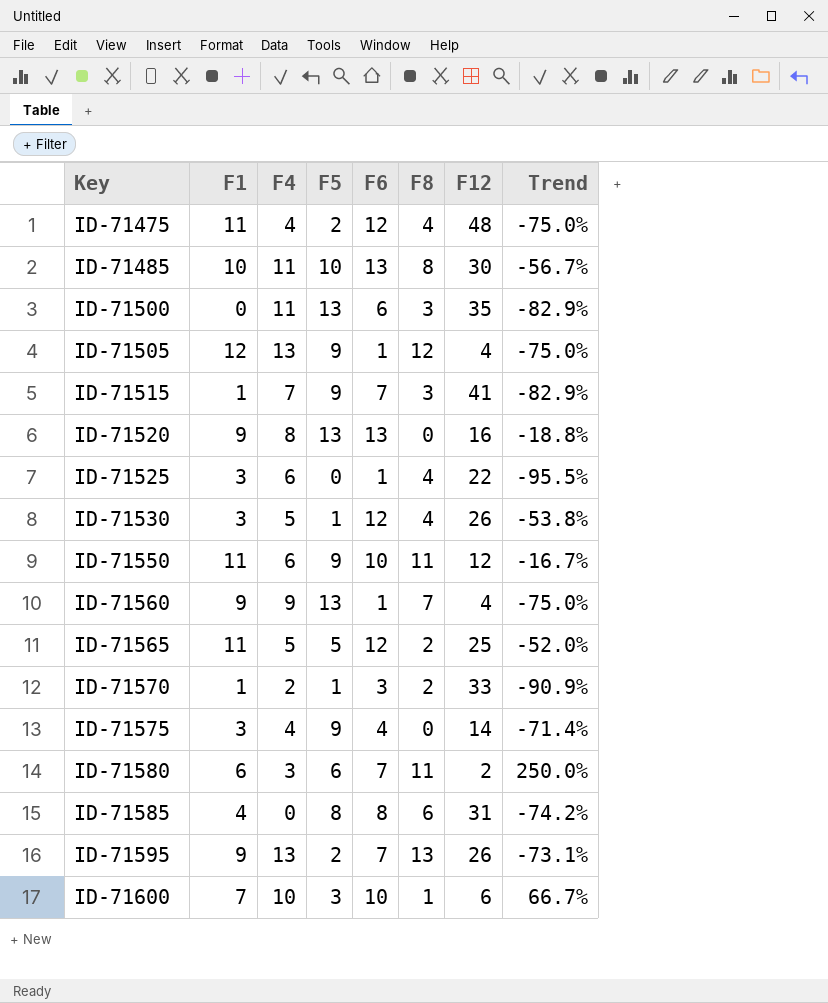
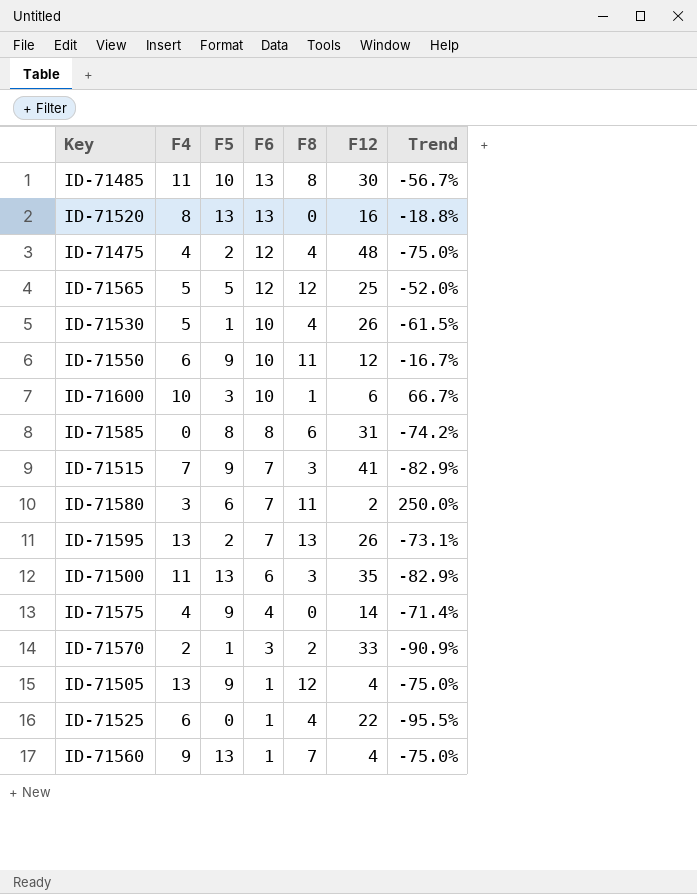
row order: Key ascending -> F6 descending
column F1 | position: 2 -> none
ID-71565 | F8: 2 -> 12
ID-71530 | F6: 12 -> 10
ID-71530 | Trend: -53.8% -> -61.5%

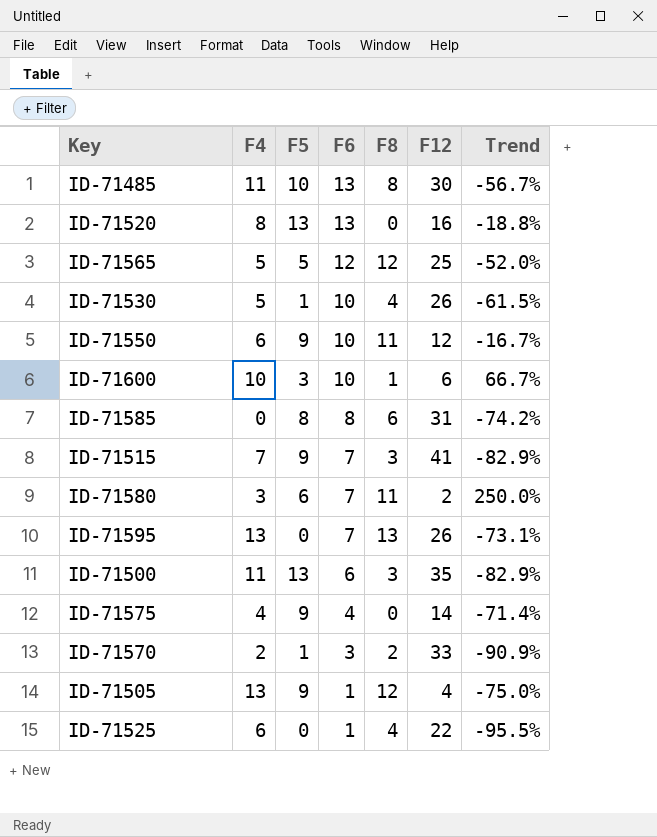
row ID-71475: 4 | 2 | 12 | 4 | 48 | -75.0% -> none
row ID-71560: 9 | 13 | 1 | 7 | 4 | -75.0% -> none
ID-71595 | F5: 2 -> 0

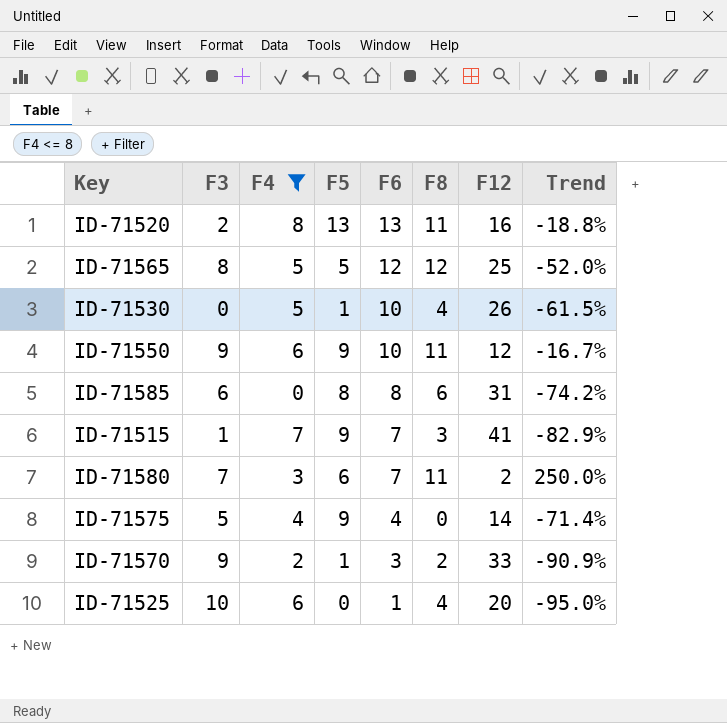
filter: none -> F4 <= 8
column F3 | position: none -> 2
ID-71520 | F8: 0 -> 11
ID-71525 | F12: 22 -> 20
ID-71525 | Trend: -95.5% -> -95.0%

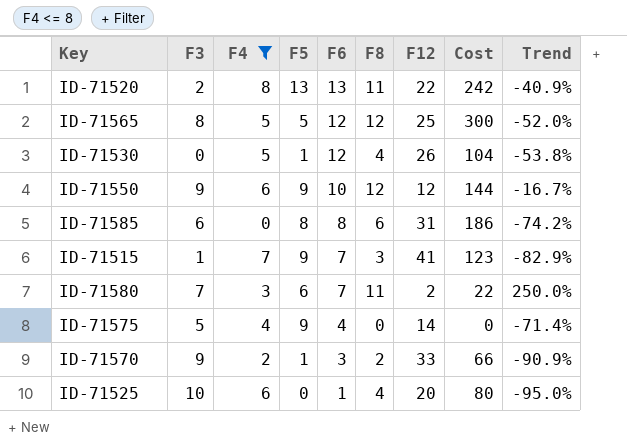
column Cost | formula: none -> [F8] * [F12]
ID-71520 | F12: 16 -> 22
ID-71520 | Trend: -18.8% -> -40.9%
ID-71530 | F6: 10 -> 12
ID-71530 | Trend: -61.5% -> -53.8%
ID-71550 | F8: 11 -> 12

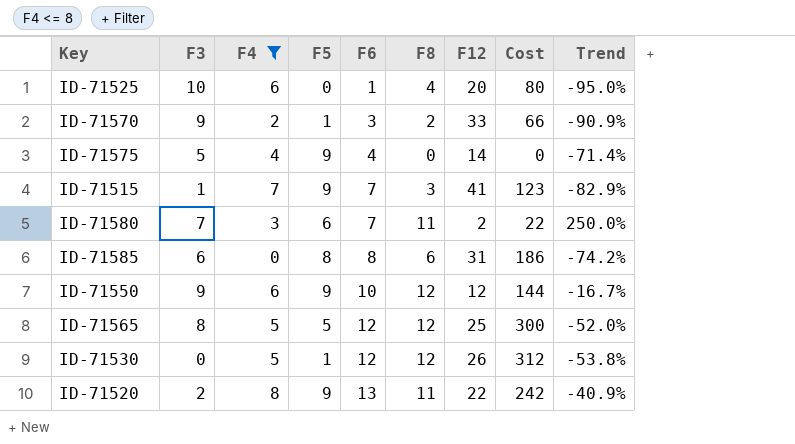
row order: F6 descending -> F6 ascending
ID-71530 | F8: 4 -> 12
ID-71530 | Cost: 104 -> 312
ID-71520 | F5: 13 -> 9

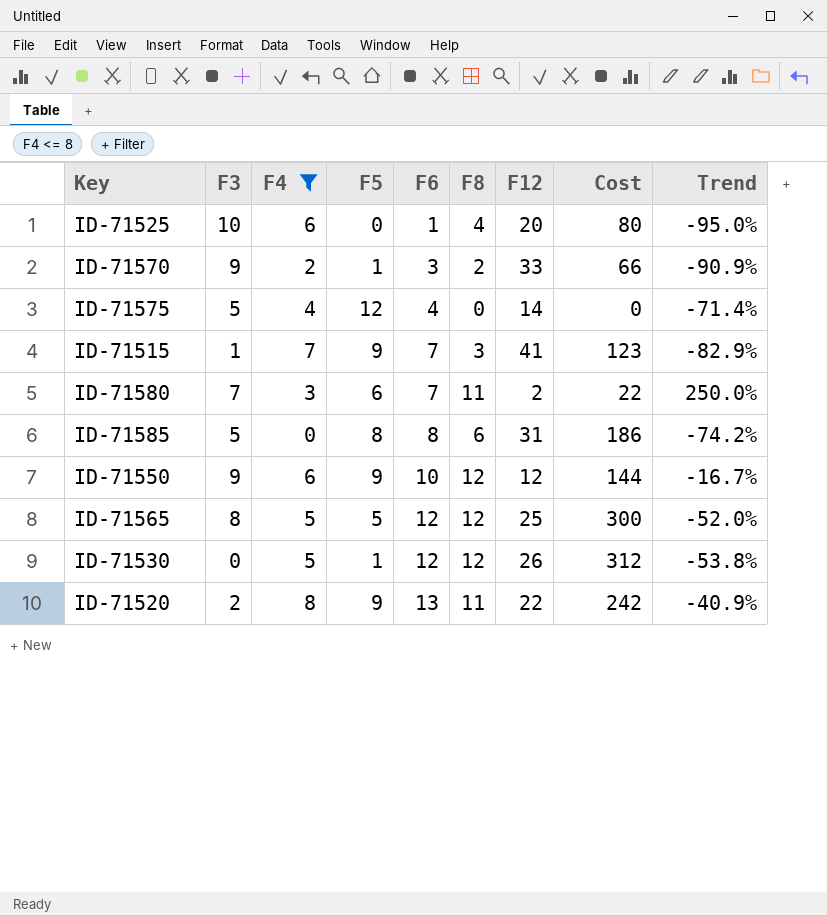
ID-71575 | F5: 9 -> 12
ID-71585 | F3: 6 -> 5

